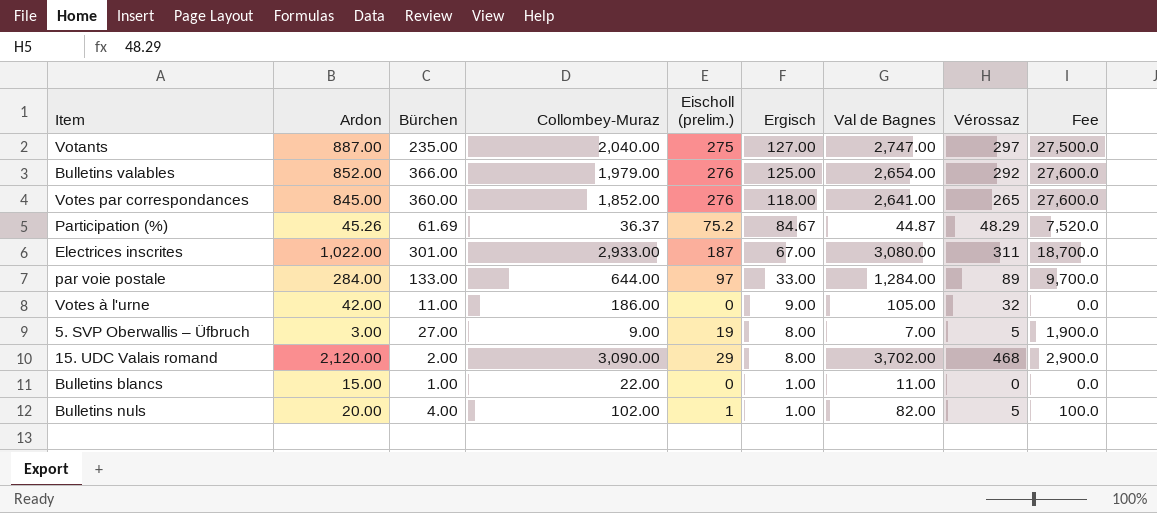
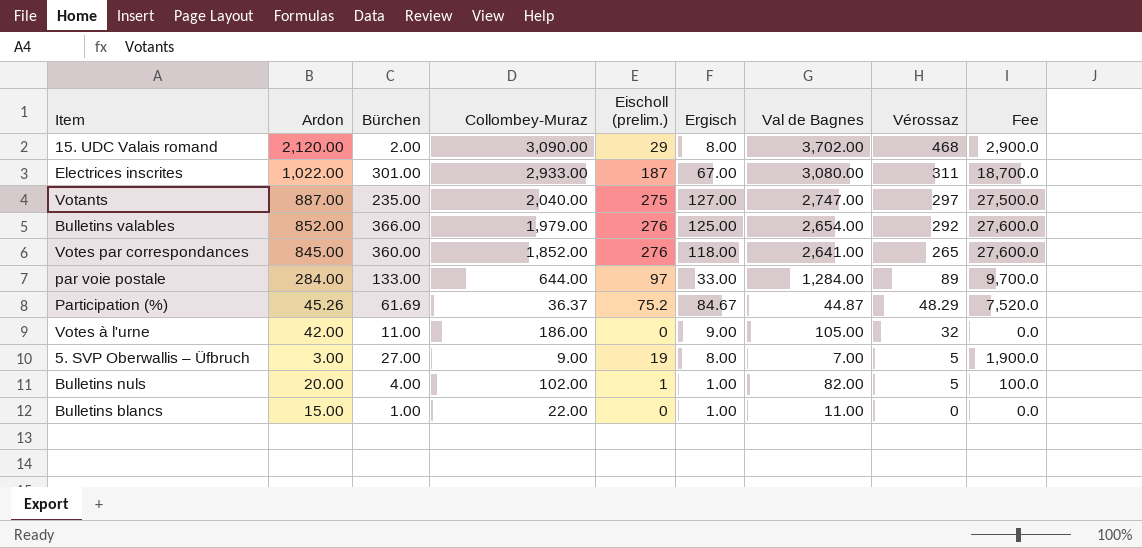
row order: Ergisch descending -> Vérossaz descending

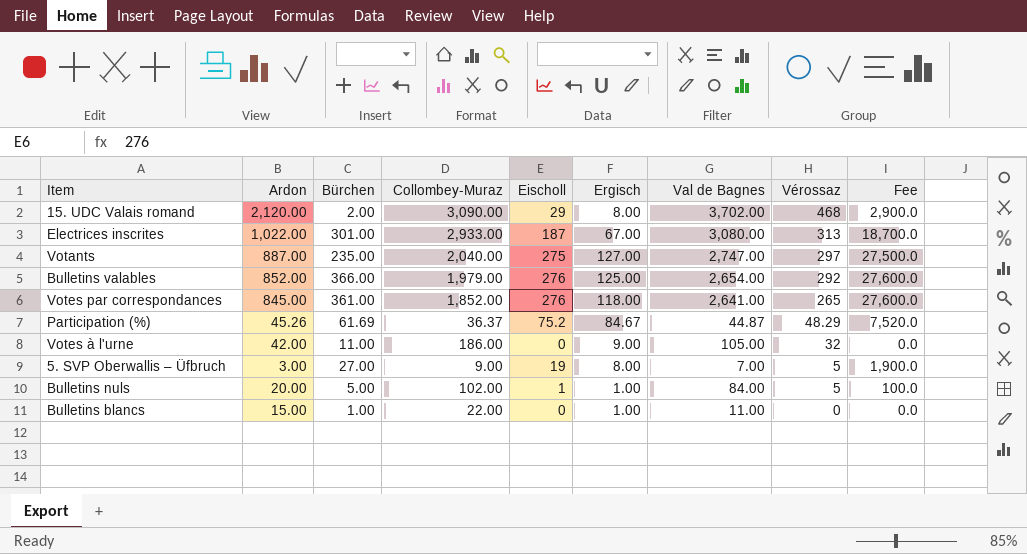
column name: Eischoll (prelim.) -> Eischoll
row par voie postale: 284.00 | 133.00 | 644.00 | 97 | 33.00 | 1,284.00 | 89 | 9,700.0 -> none
Electrices inscrites | Vérossaz: 311 -> 313
Votes par correspondances | Bürchen: 360.00 -> 361.00
Bulletins nuls | Bürchen: 4.00 -> 5.00
Bulletins nuls | Val de Bagnes: 82.00 -> 84.00

